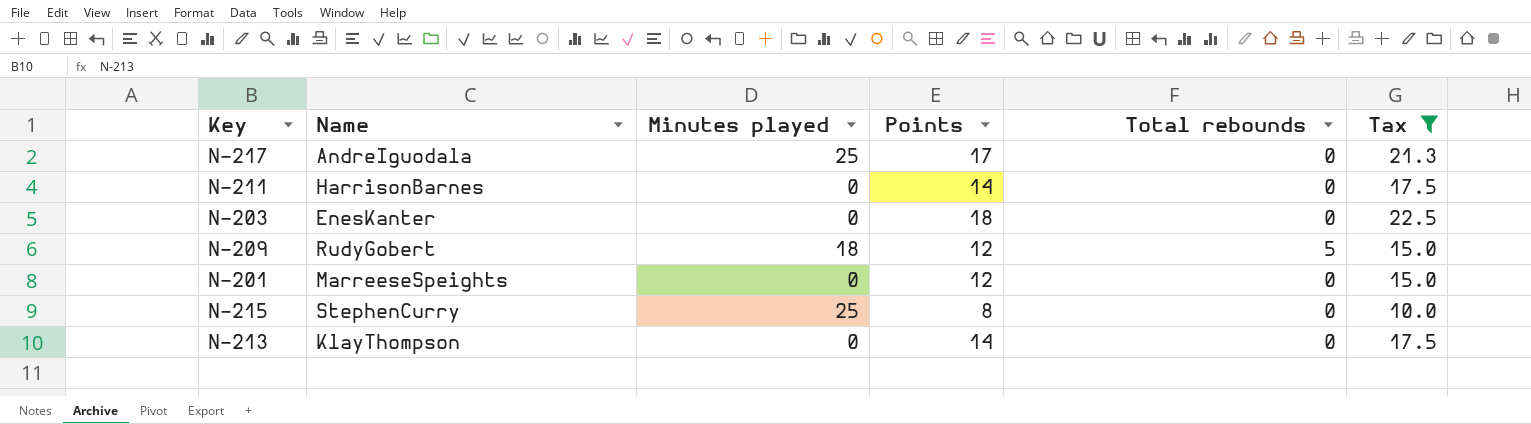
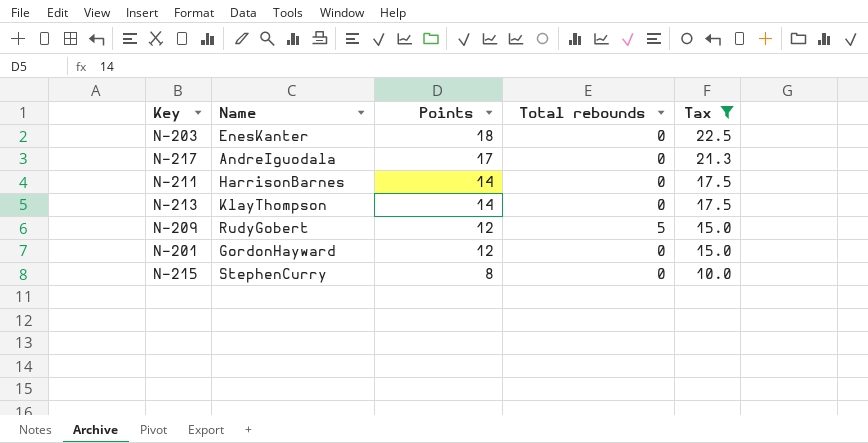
row order: none -> Points descending
column Minutes played | position: 3 -> none
N-201 | Name: MarreeseSpeights -> GordonHayward

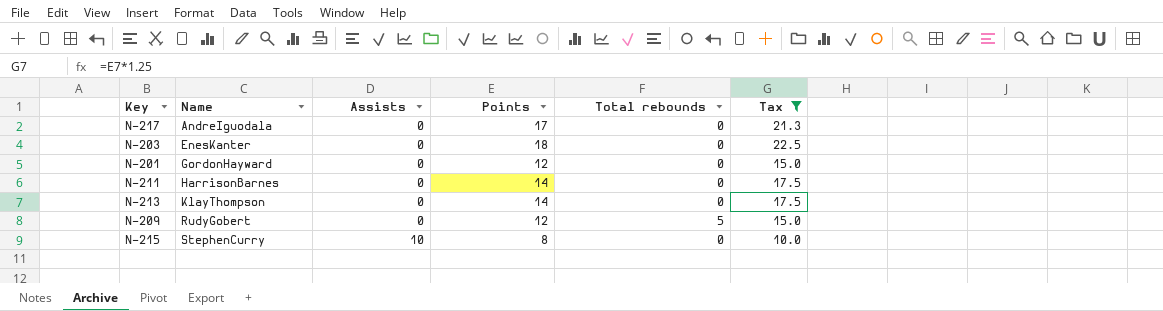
row order: Points descending -> Name ascending
column Assists | position: none -> 3

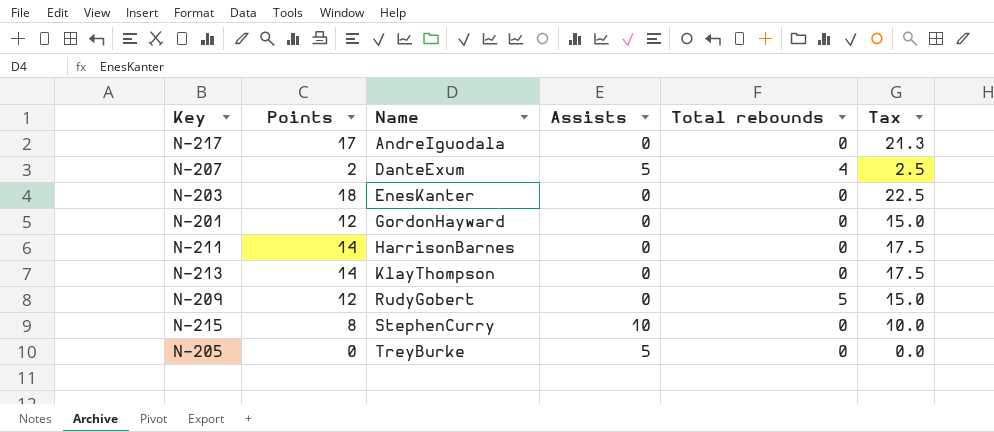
filter: Tax >= 10.0 -> none
column Points | position: 4 -> 2

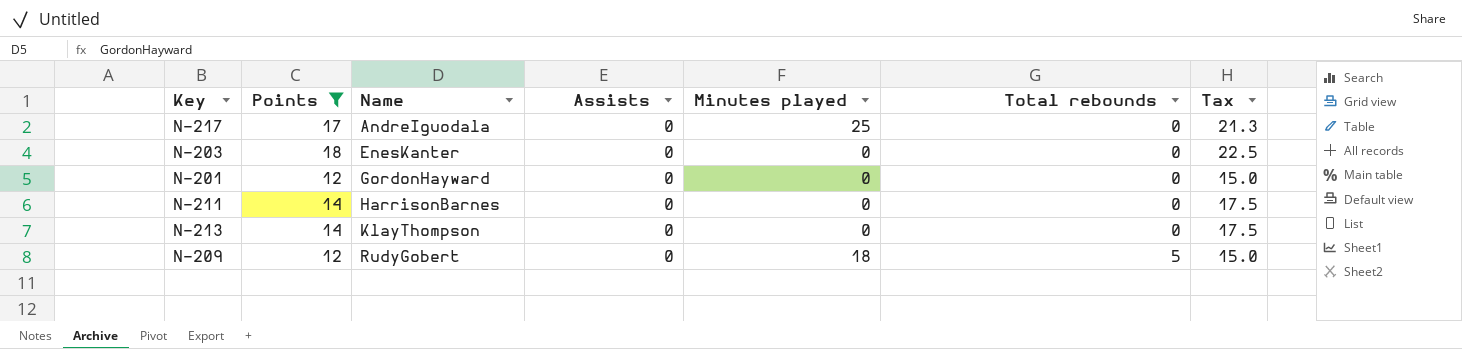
filter: none -> Points >= 12
column Minutes played | position: none -> 5

